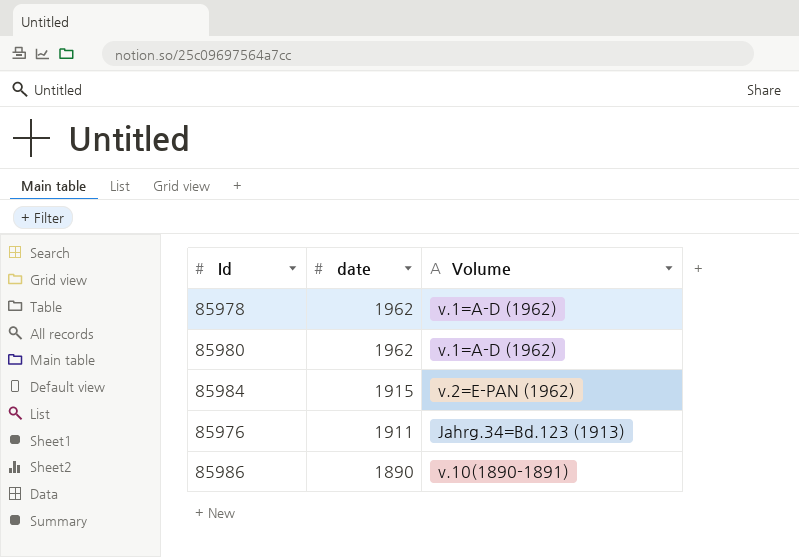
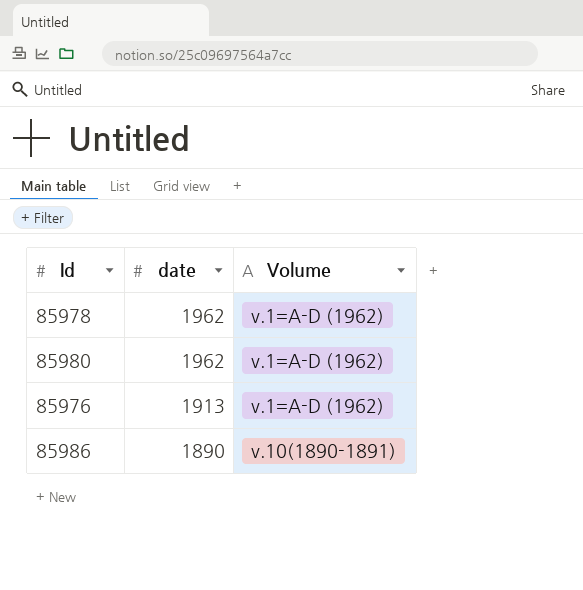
row 85984: 1915 | v.2=E-PAN (1962) -> none
85976 | date: 1911 -> 1913
85976 | Volume: Jahrg.34=Bd.123 (1913) -> v.1=A-D (1962)

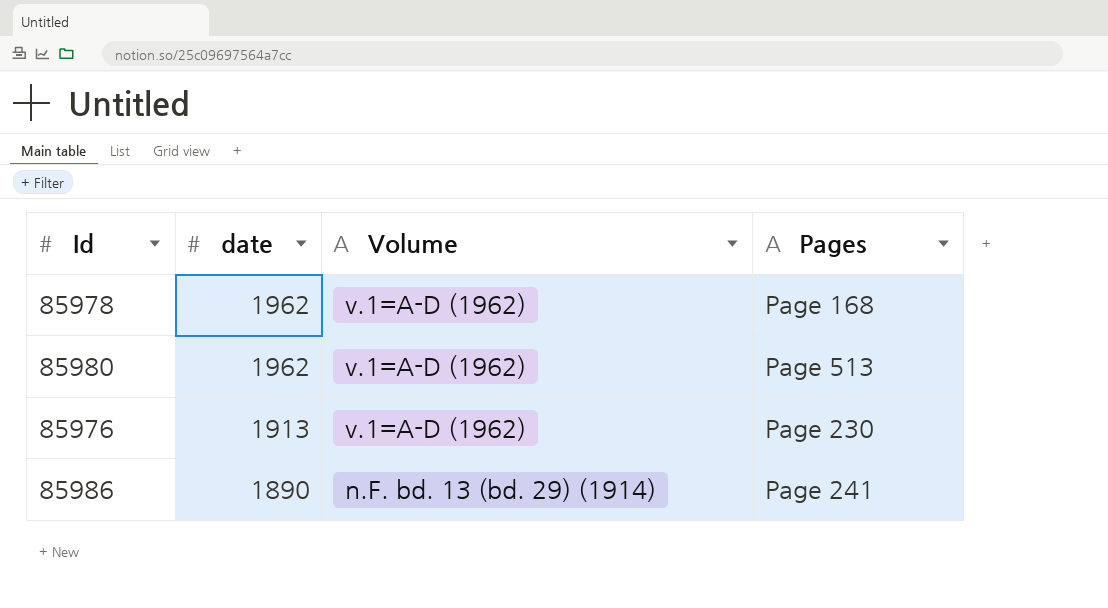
column Pages | position: none -> 4
85986 | Volume: v.10(1890-1891) -> n.F. bd. 13 (bd. 29) (1914)

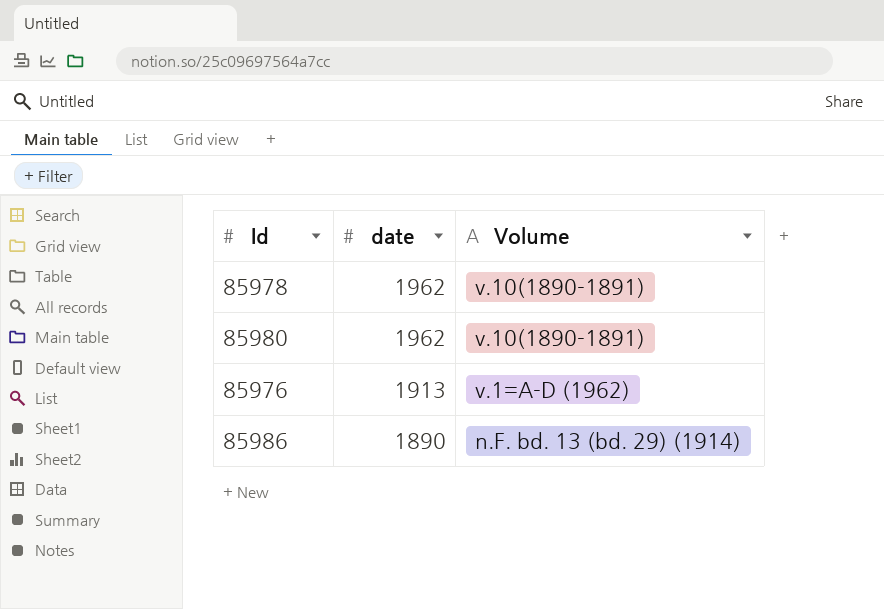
column Pages | position: 4 -> none
85978 | Volume: v.1=A-D (1962) -> v.10(1890-1891)
85980 | Volume: v.1=A-D (1962) -> v.10(1890-1891)

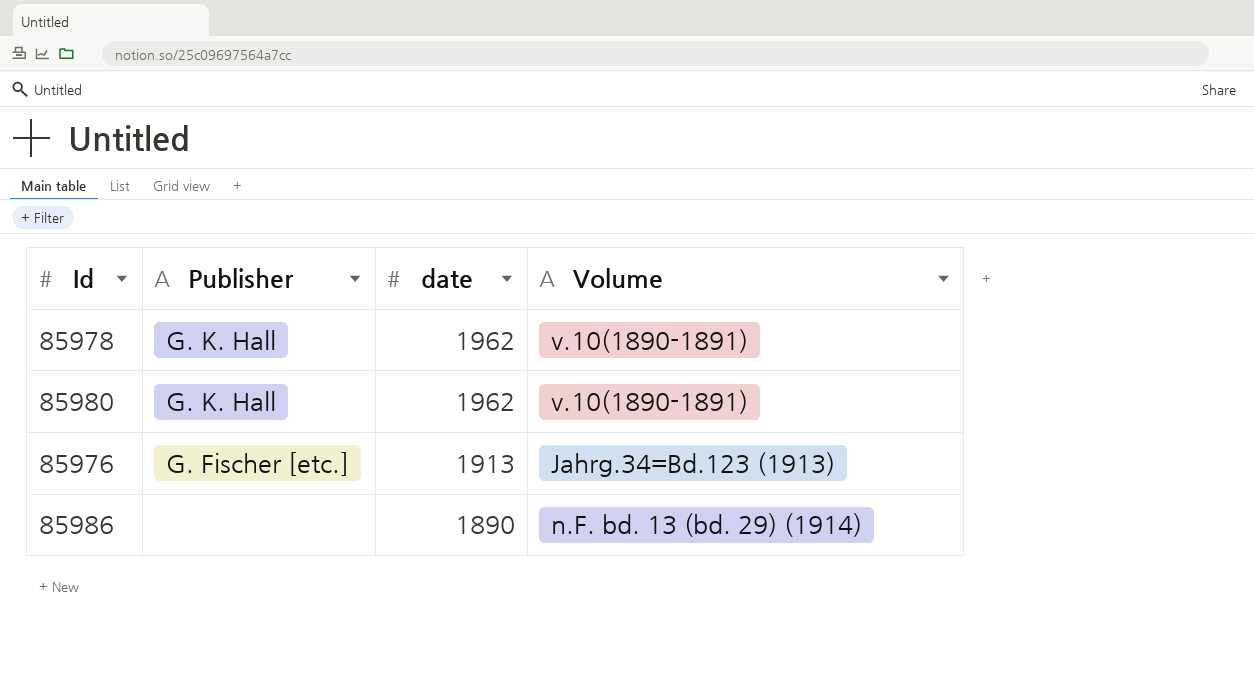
column Publisher | position: none -> 2
85976 | Volume: v.1=A-D (1962) -> Jahrg.34=Bd.123 (1913)

